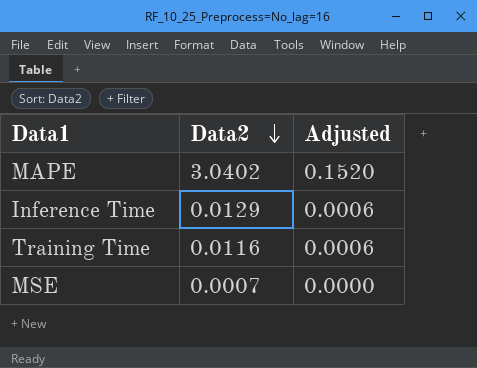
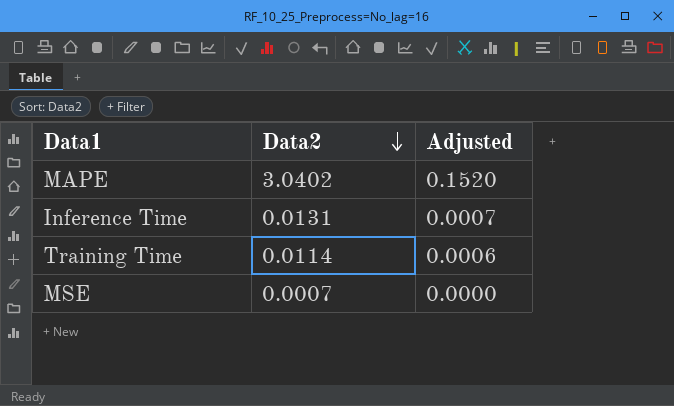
Inference Time | Data2: 0.0129 -> 0.0131
Inference Time | Adjusted: 0.0006 -> 0.0007
Training Time | Data2: 0.0116 -> 0.0114

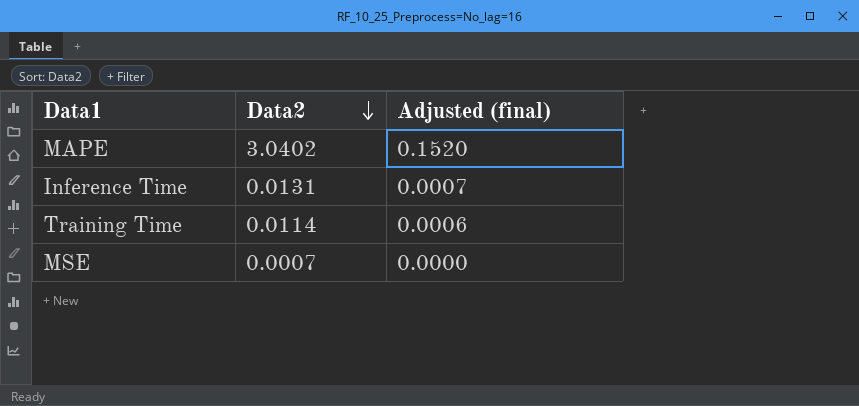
column name: Adjusted -> Adjusted (final)

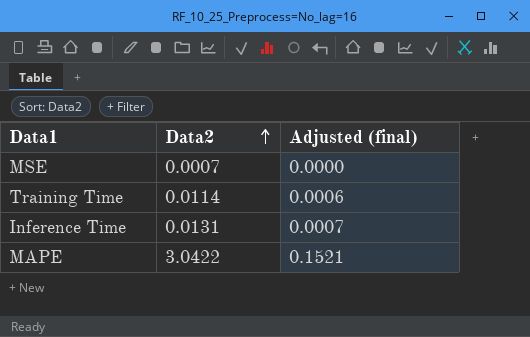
row order: Data2 descending -> Data2 ascending
MAPE | Data2: 3.0402 -> 3.0422
MAPE | Adjusted (final): 0.1520 -> 0.1521

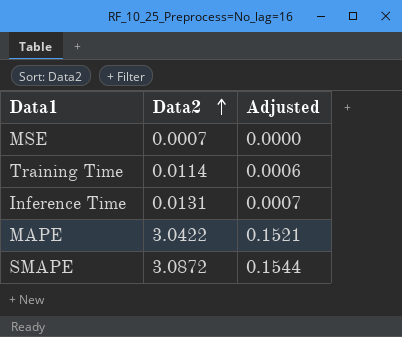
column name: Adjusted (final) -> Adjusted
row SMAPE: none -> 3.0872 | 0.1544

